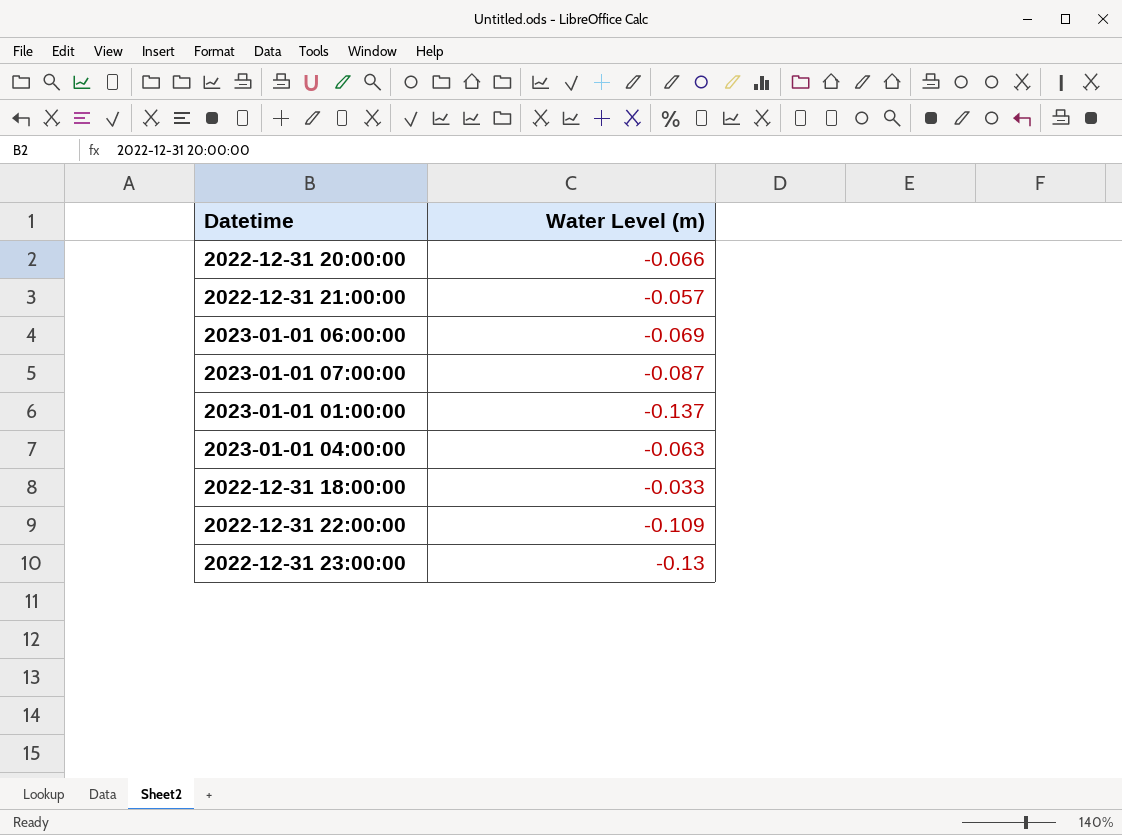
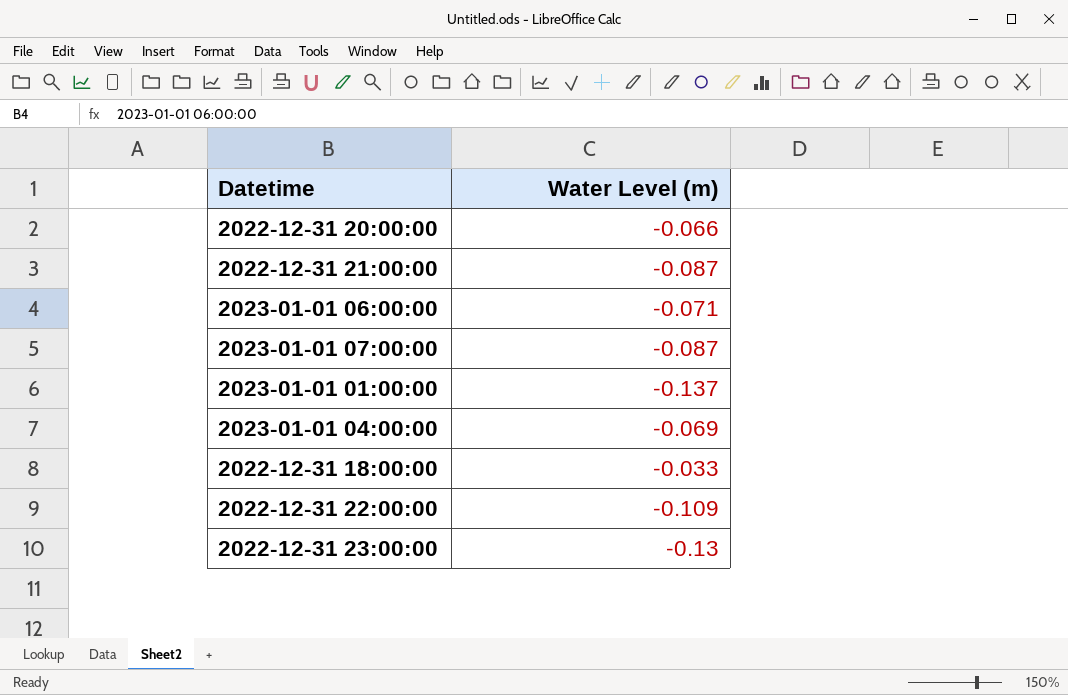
2022-12-31 21:00:00 | Water Level (m): -0.057 -> -0.087
2023-01-01 06:00:00 | Water Level (m): -0.069 -> -0.071
2023-01-01 04:00:00 | Water Level (m): -0.063 -> -0.069

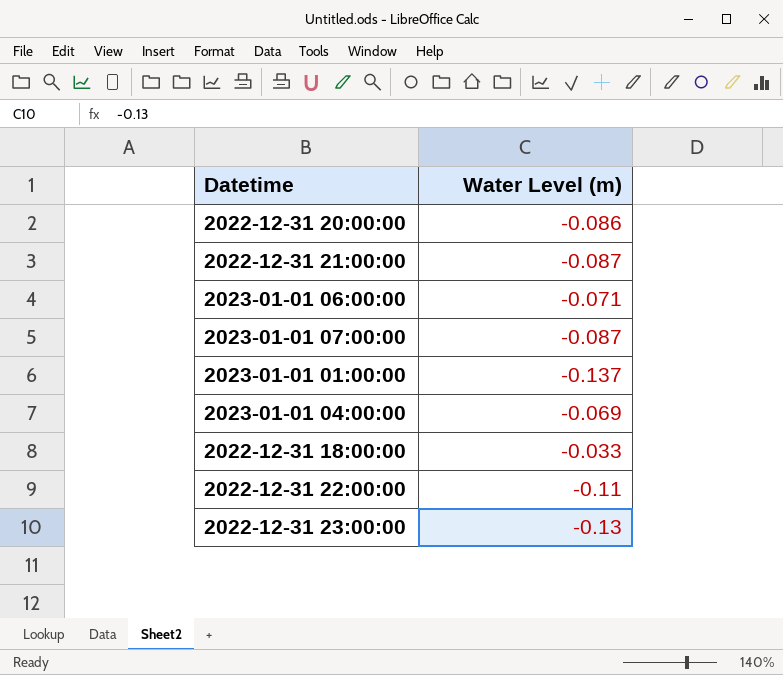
2022-12-31 20:00:00 | Water Level (m): -0.066 -> -0.086
2022-12-31 22:00:00 | Water Level (m): -0.109 -> -0.11

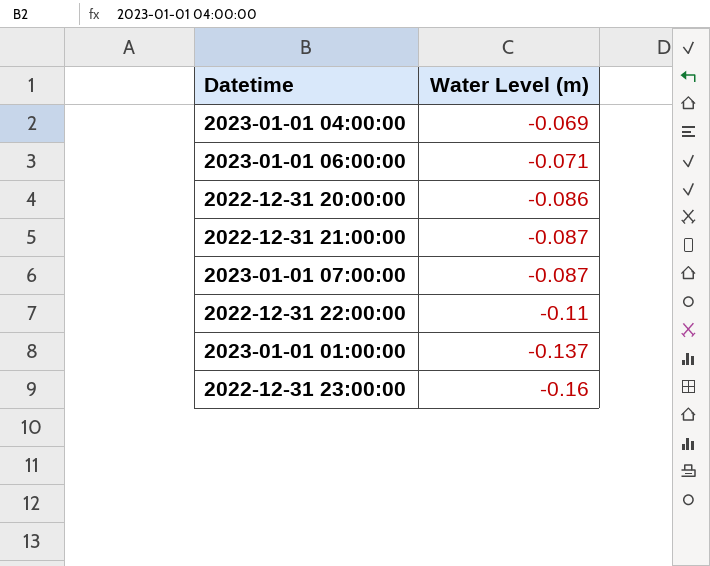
row order: none -> Water Level (m) descending
row 2022-12-31 18:00:00: -0.033 -> none
2022-12-31 23:00:00 | Water Level (m): -0.13 -> -0.16

